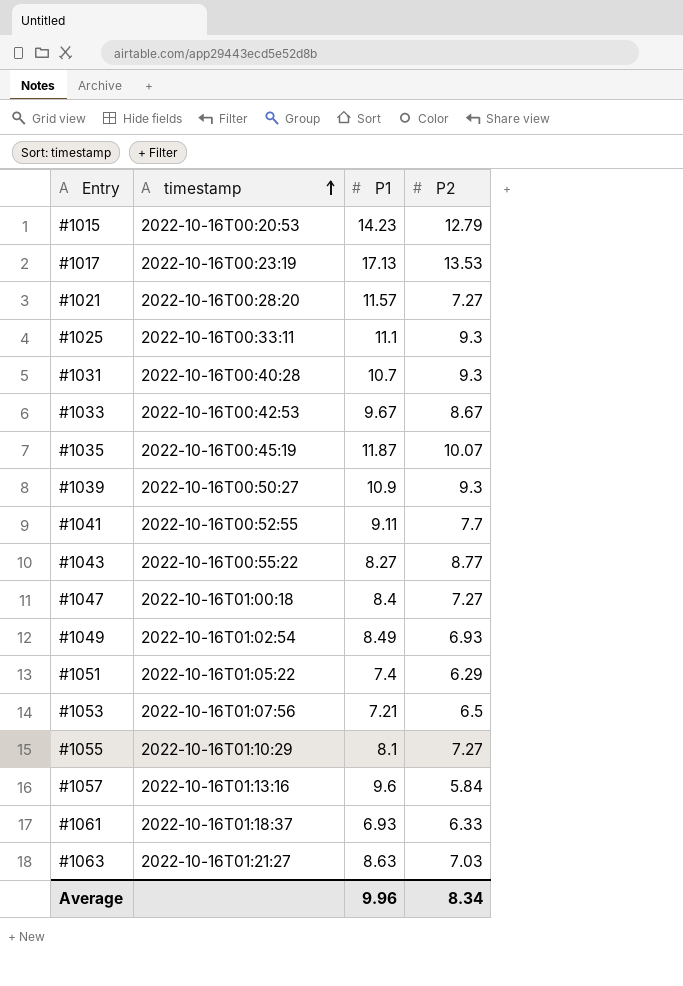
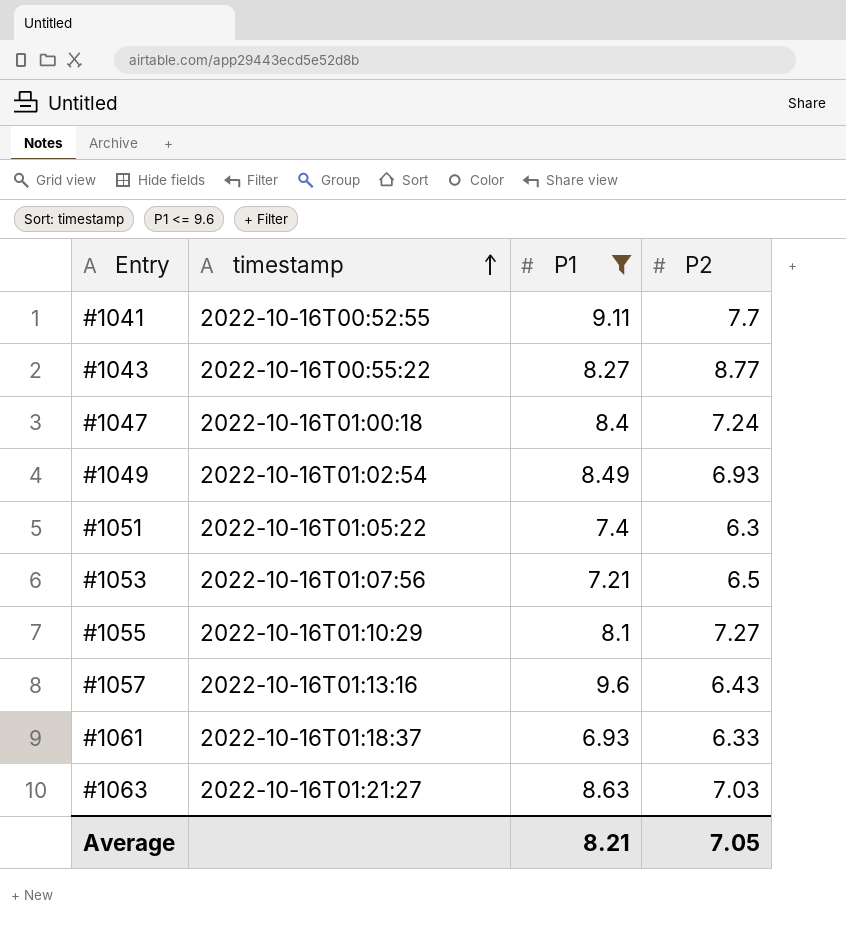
filter: none -> P1 <= 9.6
#1047 | P2: 7.27 -> 7.24
#1051 | P2: 6.29 -> 6.3
#1057 | P2: 5.84 -> 6.43
Average | P1: 9.96 -> 8.21
Average | P2: 8.34 -> 7.05

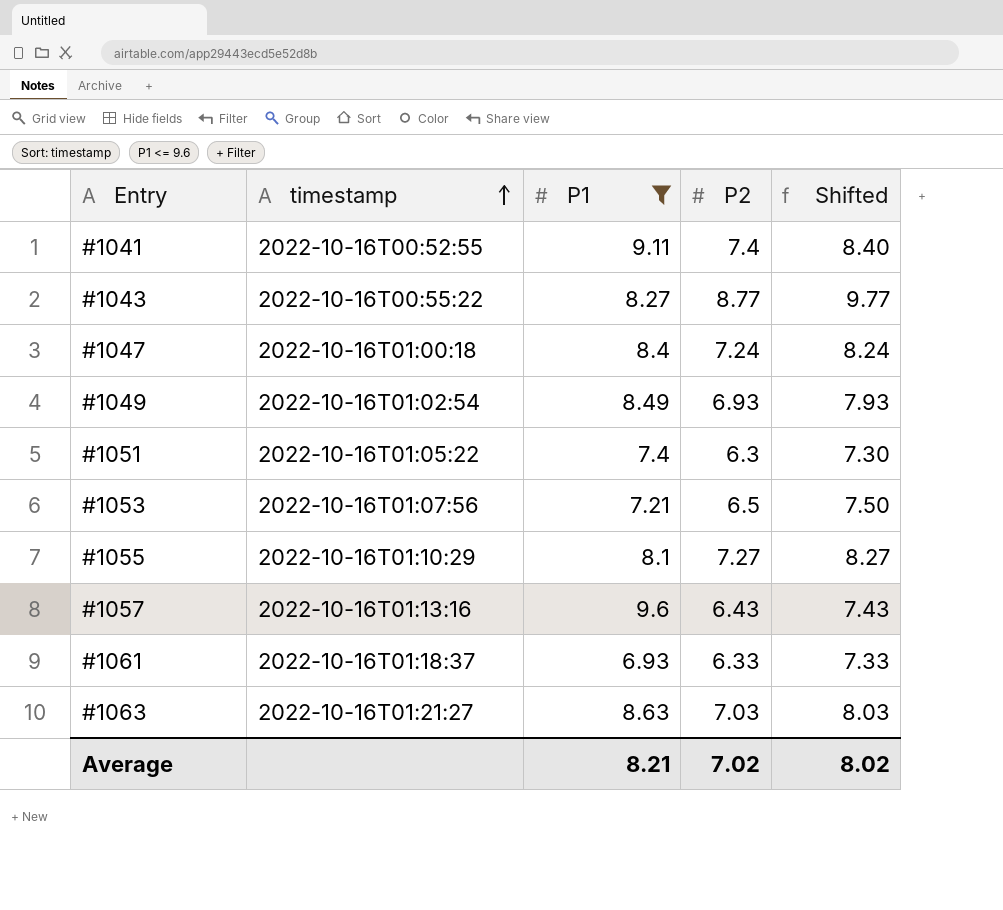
column Shifted | formula: none -> [P2] + 1
#1041 | P2: 7.7 -> 7.4
Average | P2: 7.05 -> 7.02

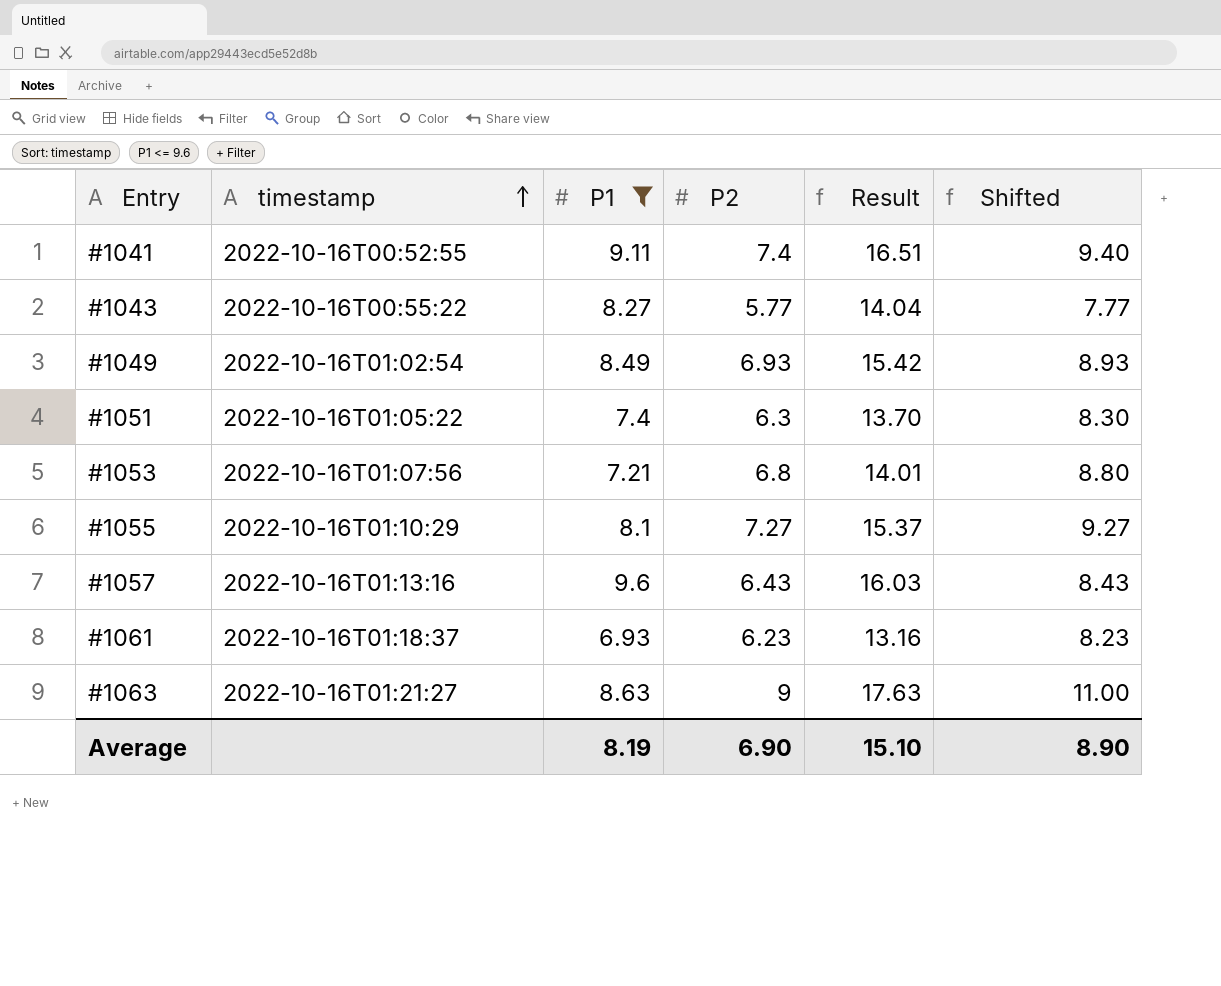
column Result | formula: none -> [P1] + [P2]
column Shifted | formula: [P2] + 1 -> [P2] + 2
row #1047: 2022-10-16T01:00:18 | 8.4 | 7.24 | 8.24 -> none
#1043 | P2: 8.77 -> 5.77
#1053 | P2: 6.5 -> 6.8
#1061 | P2: 6.33 -> 6.23
#1063 | P2: 7.03 -> 9
Average | P1: 8.21 -> 8.19
Average | P2: 7.02 -> 6.90
Average | Shifted: 8.02 -> 8.90

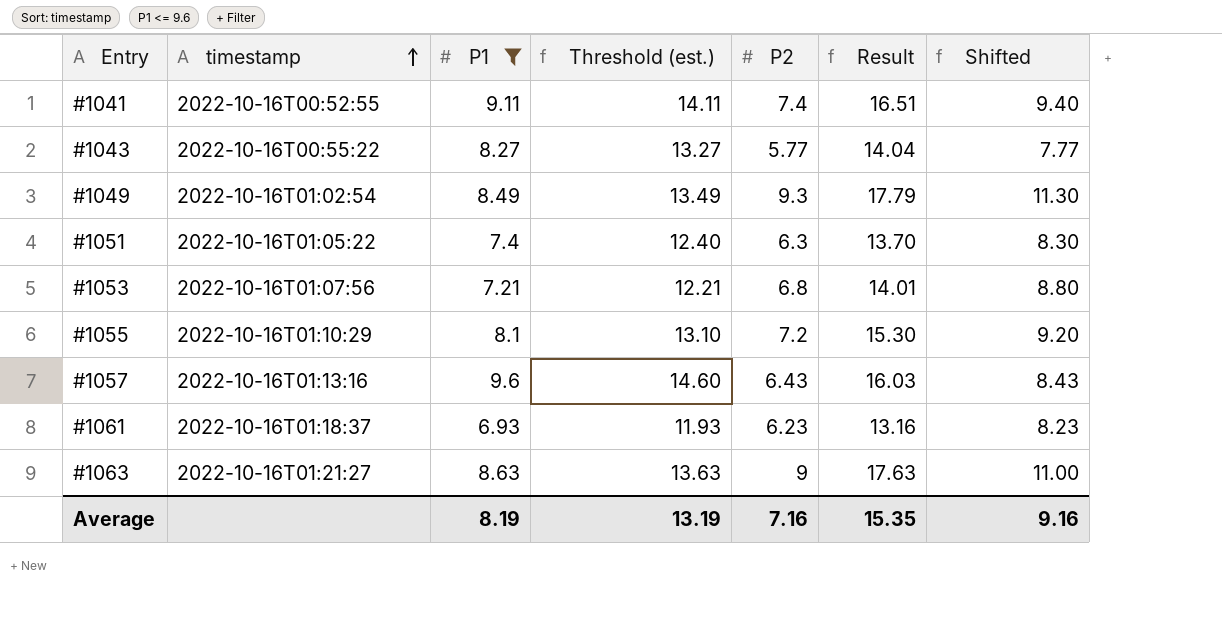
column Threshold (est.) | formula: none -> [P1] + 5
#1049 | P2: 6.93 -> 9.3
#1049 | Result: 15.42 -> 17.79
#1049 | Shifted: 8.93 -> 11.30
#1055 | P2: 7.27 -> 7.2
#1055 | Result: 15.37 -> 15.30
#1055 | Shifted: 9.27 -> 9.20
Average | P2: 6.90 -> 7.16
Average | Result: 15.10 -> 15.35
Average | Shifted: 8.90 -> 9.16

